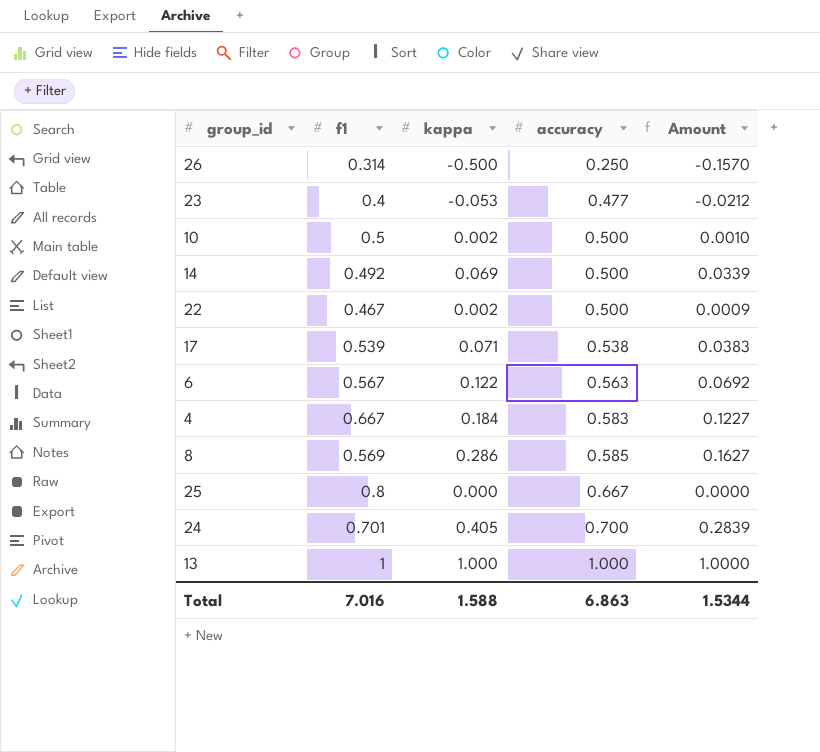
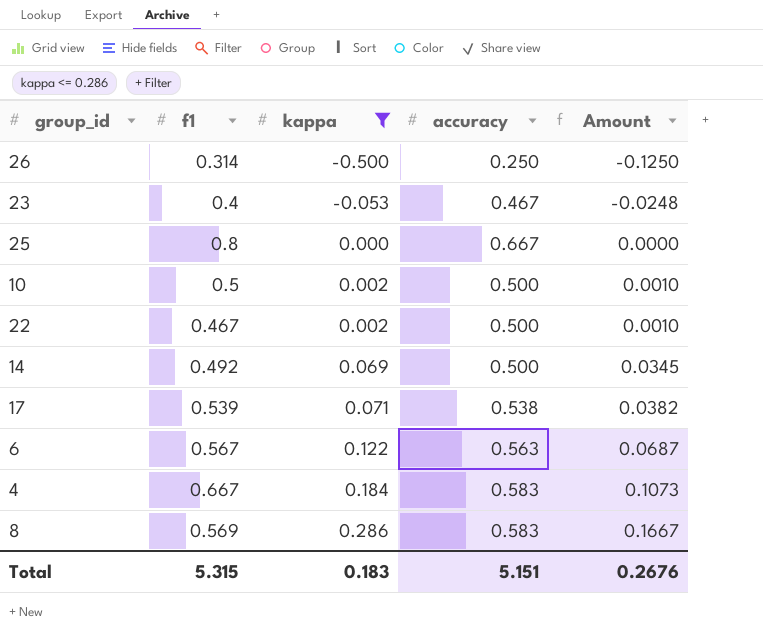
filter: none -> kappa <= 0.286
row order: accuracy ascending -> kappa ascending
column Amount | formula: [f1] * [kappa] -> [kappa] * [accuracy]
23 | accuracy: 0.477 -> 0.467
8 | accuracy: 0.585 -> 0.583
Total | f1: 7.016 -> 5.315
Total | kappa: 1.588 -> 0.183
Total | accuracy: 6.863 -> 5.151
Total | Amount: 1.5344 -> 0.2676

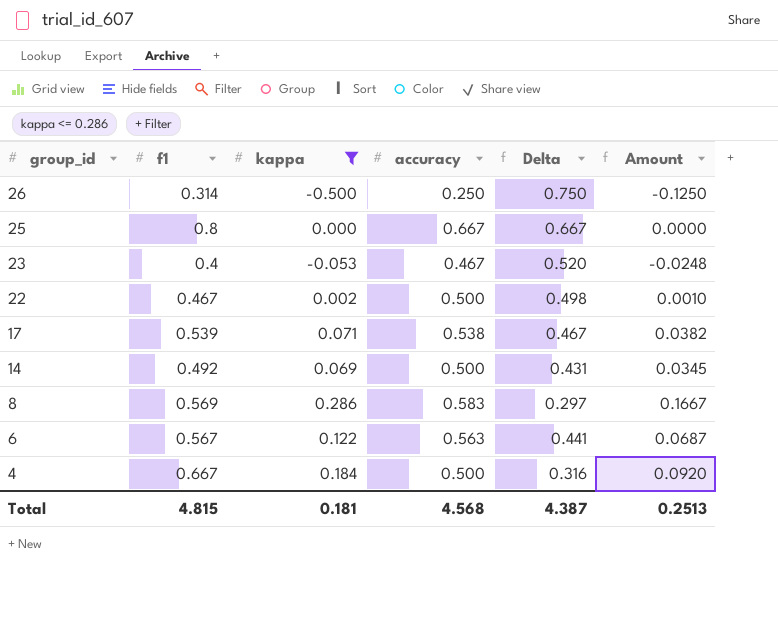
row order: kappa ascending -> group_id descending
column Delta | formula: none -> [accuracy] - [kappa]
row 10: 0.5 | 0.002 | 0.500 | 0.0010 -> none
4 | accuracy: 0.583 -> 0.500
4 | Amount: 0.1073 -> 0.0920
Total | f1: 5.315 -> 4.815
Total | kappa: 0.183 -> 0.181
Total | accuracy: 5.151 -> 4.568
Total | Amount: 0.2676 -> 0.2513

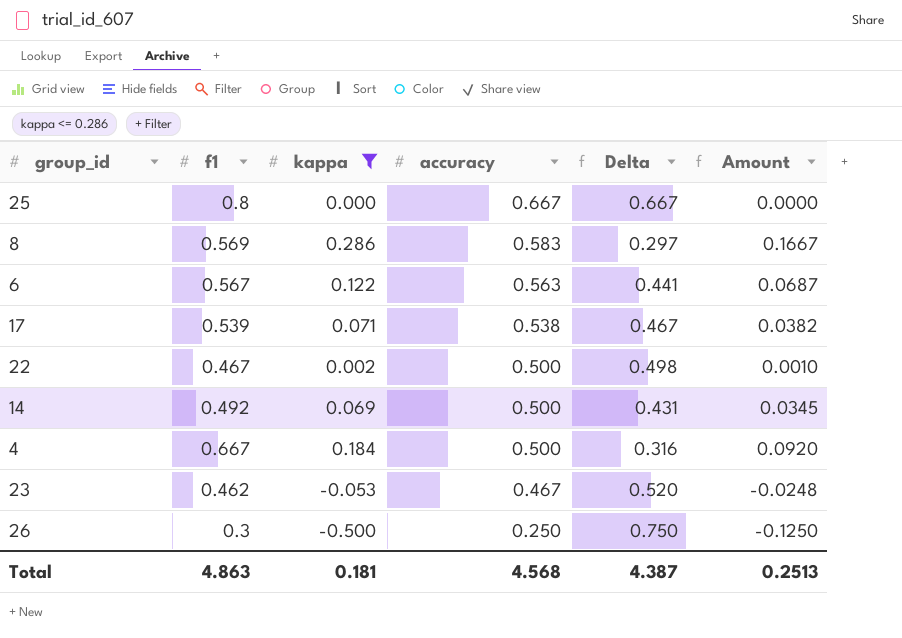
row order: group_id descending -> accuracy descending
23 | f1: 0.4 -> 0.462
26 | f1: 0.314 -> 0.3
Total | f1: 4.815 -> 4.863

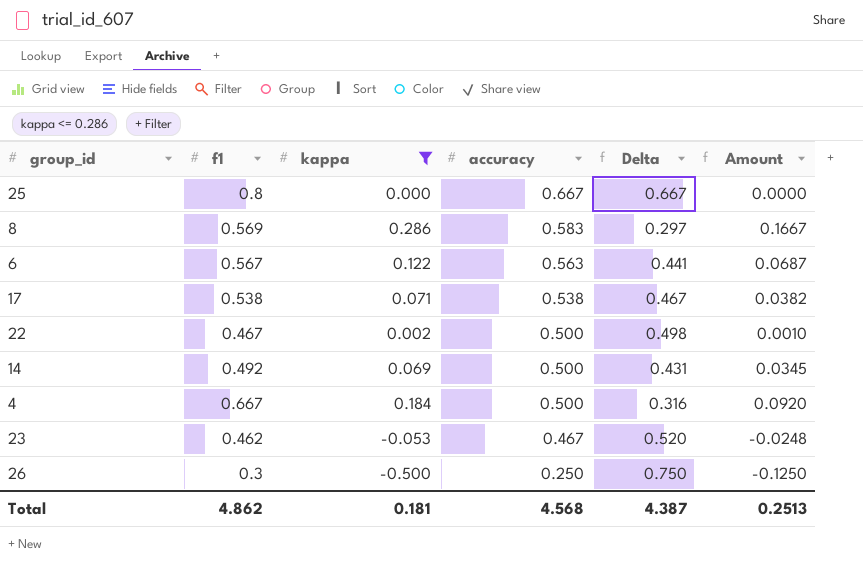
17 | f1: 0.539 -> 0.538
Total | f1: 4.863 -> 4.862

